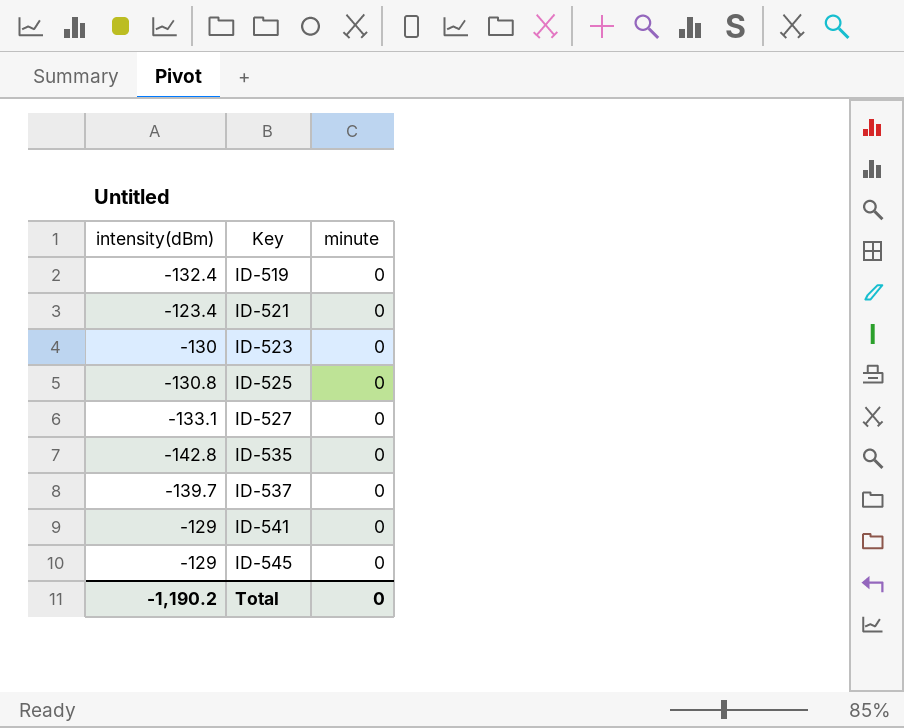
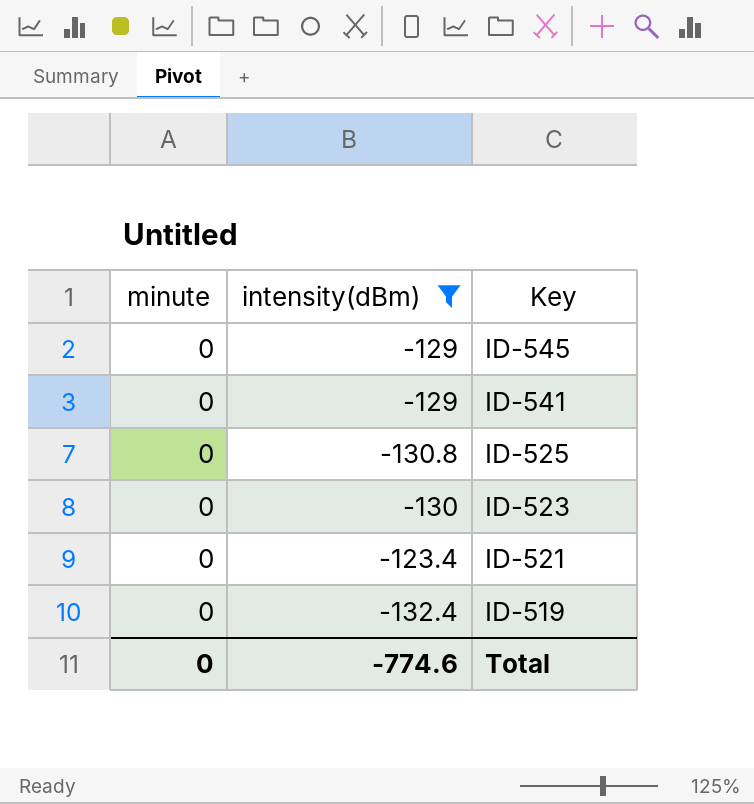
filter: none -> intensity(dBm) >= -132.4
row order: Key ascending -> Key descending
column minute | position: 3 -> 1
Total | intensity(dBm): -1,190.2 -> -774.6

